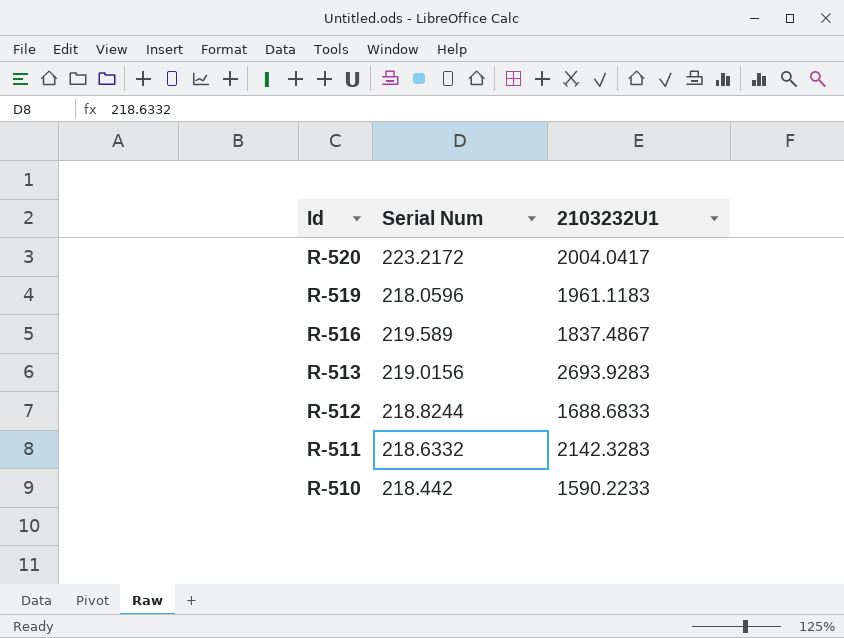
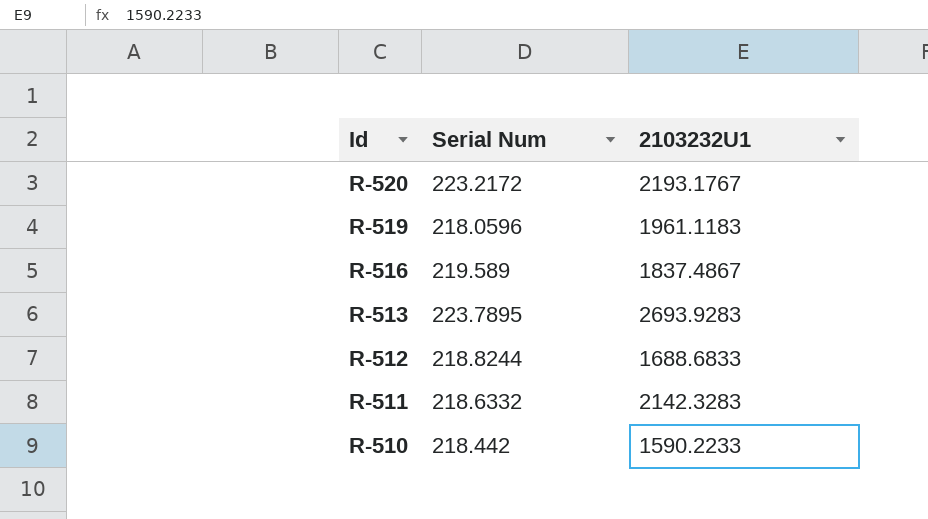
R-520 | 2103232U1: 2004.0417 -> 2193.1767
R-513 | Serial Num: 219.0156 -> 223.7895

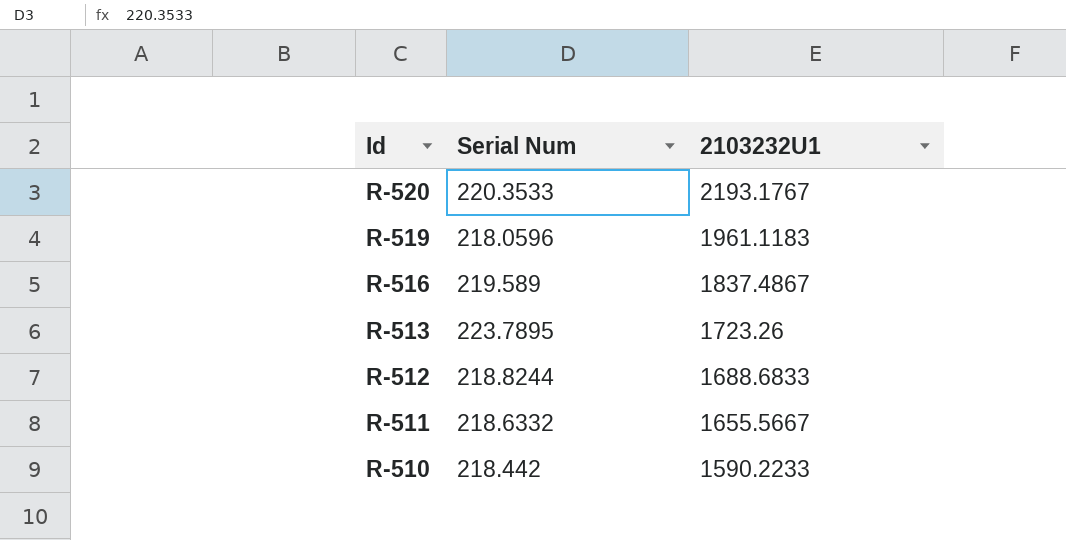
R-520 | Serial Num: 223.2172 -> 220.3533
R-513 | 2103232U1: 2693.9283 -> 1723.26
R-511 | 2103232U1: 2142.3283 -> 1655.5667

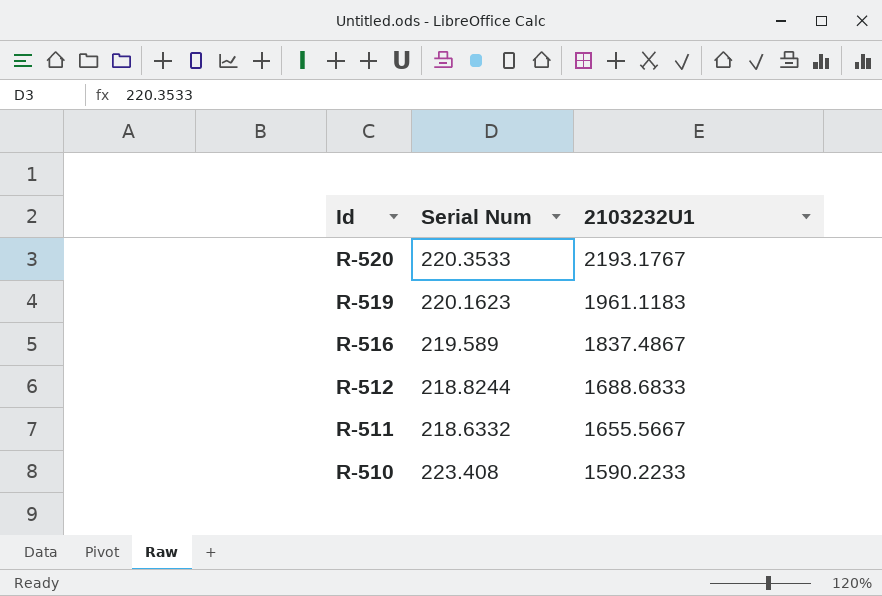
row R-513: 223.7895 | 1723.26 -> none
R-519 | Serial Num: 218.0596 -> 220.1623
R-510 | Serial Num: 218.442 -> 223.408

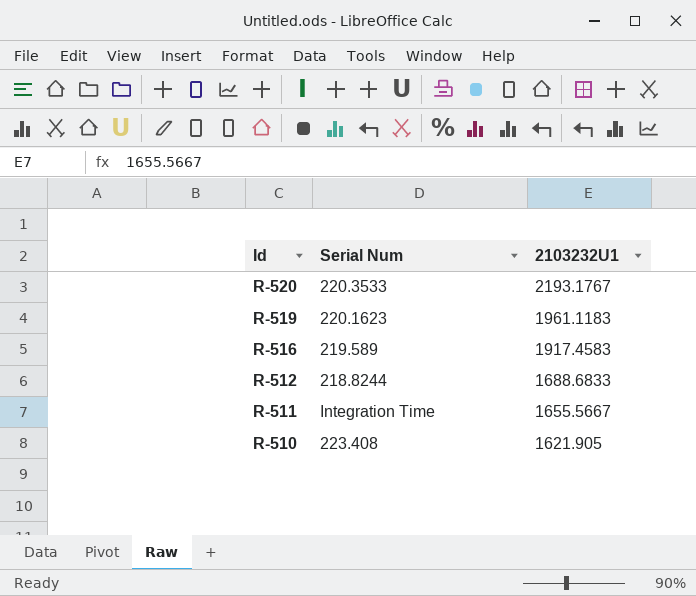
R-516 | 2103232U1: 1837.4867 -> 1917.4583
R-511 | Serial Num: 218.6332 -> Integration Time
R-510 | 2103232U1: 1590.2233 -> 1621.905

